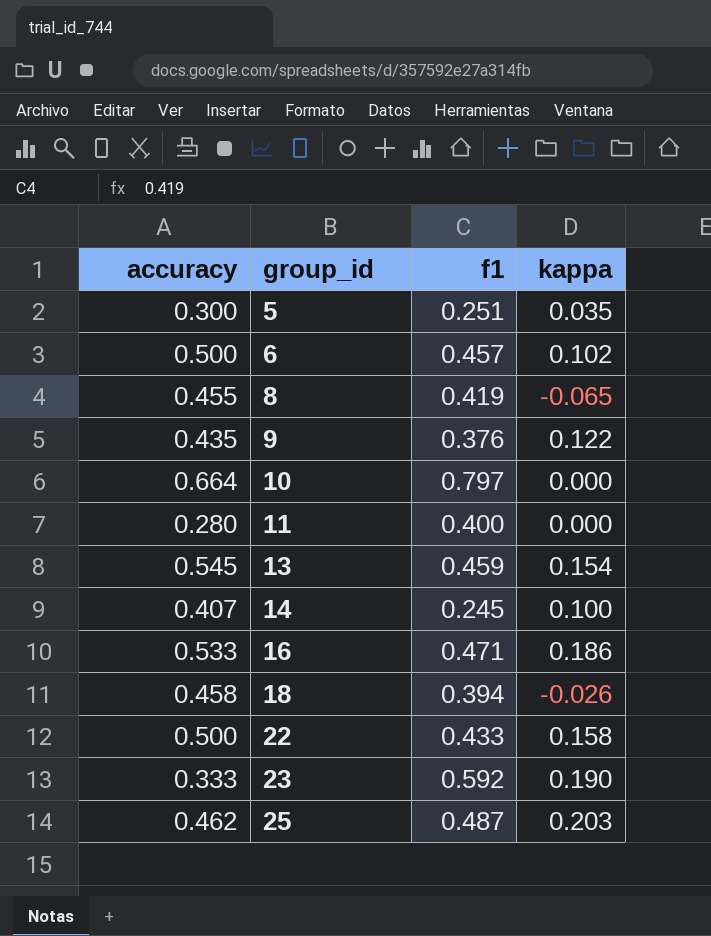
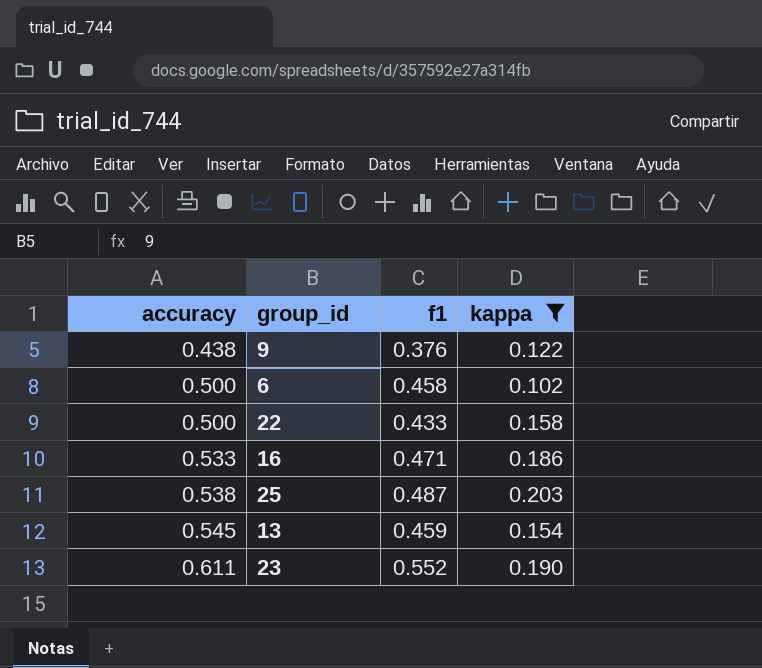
filter: none -> kappa >= 0.102
row order: group_id ascending -> accuracy ascending
9 | accuracy: 0.435 -> 0.438
6 | f1: 0.457 -> 0.458
25 | accuracy: 0.462 -> 0.538
23 | accuracy: 0.333 -> 0.611
23 | f1: 0.592 -> 0.552

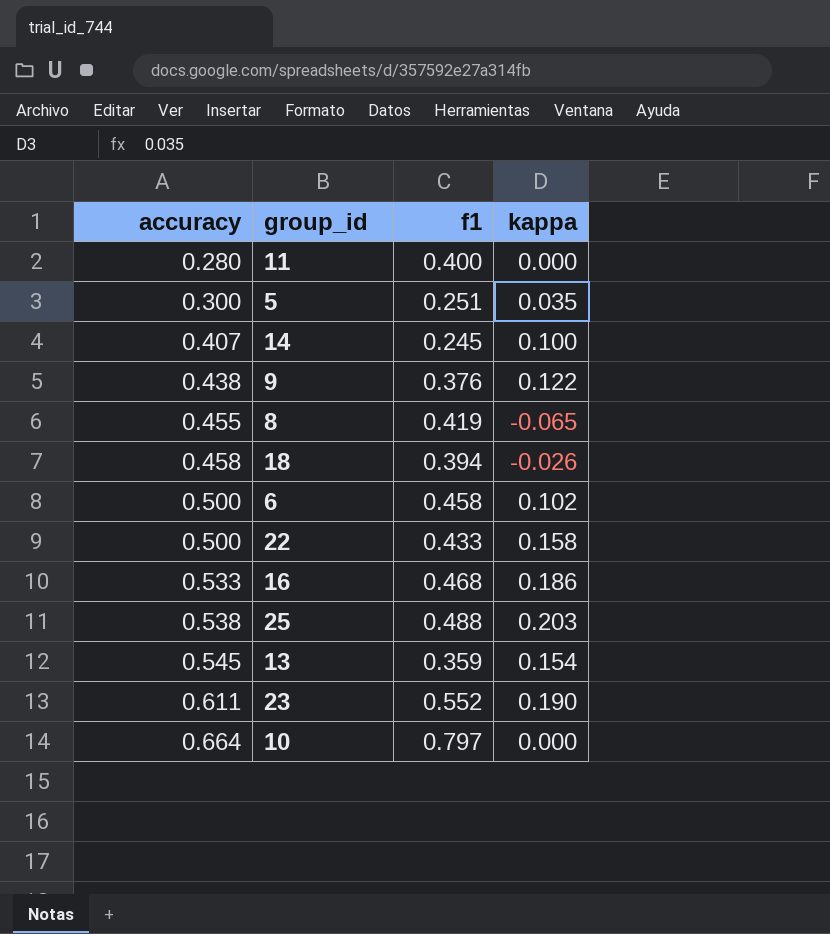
filter: kappa >= 0.102 -> none
16 | f1: 0.471 -> 0.468
25 | f1: 0.487 -> 0.488
13 | f1: 0.459 -> 0.359

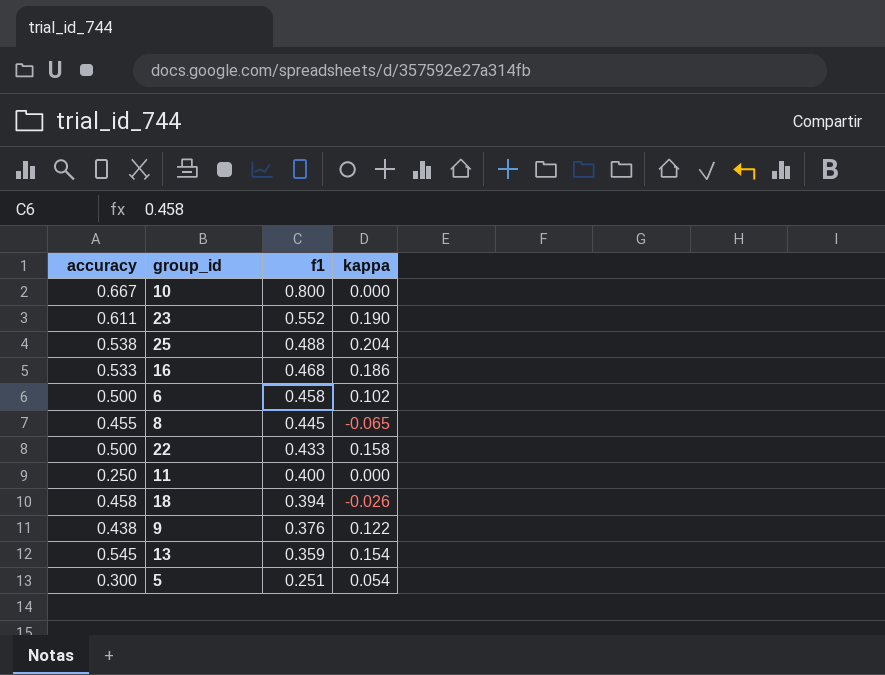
row order: accuracy ascending -> f1 descending
row 14: 0.407 | 0.245 | 0.100 -> none
10 | accuracy: 0.664 -> 0.667
10 | f1: 0.797 -> 0.800
25 | kappa: 0.203 -> 0.204
8 | f1: 0.419 -> 0.445
11 | accuracy: 0.280 -> 0.250
5 | kappa: 0.035 -> 0.054

